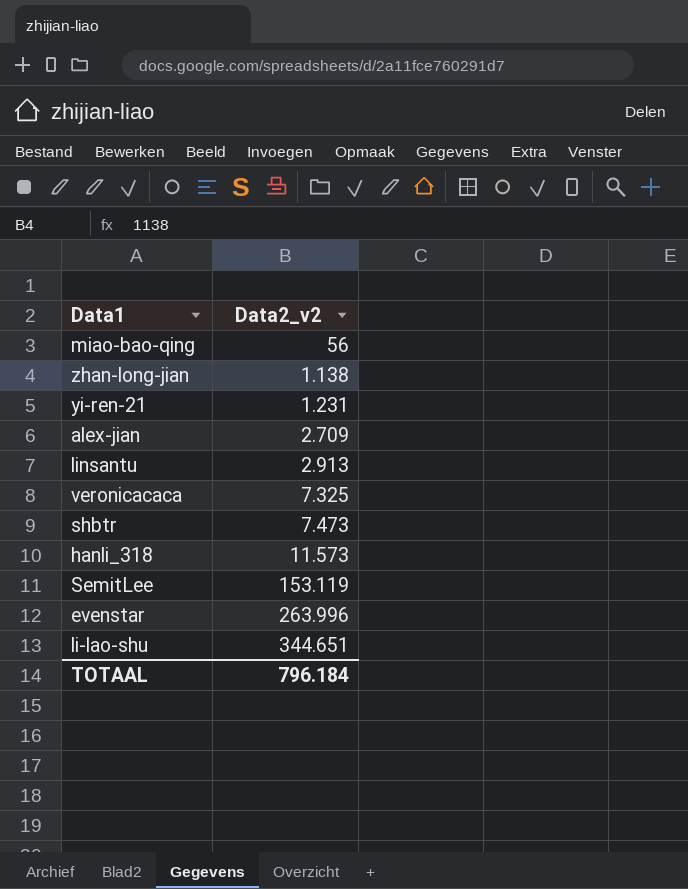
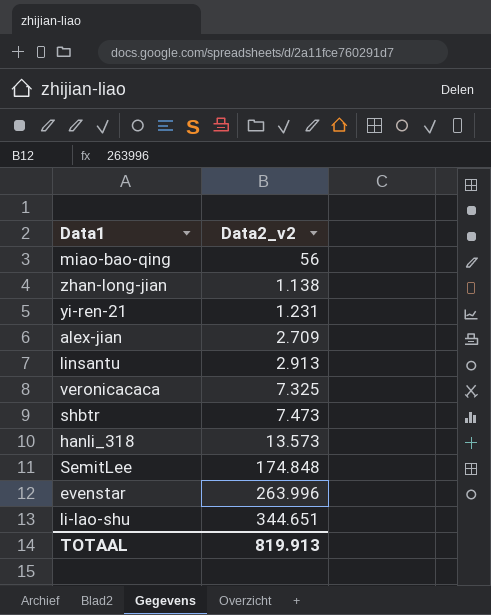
hanli_318 | Data2_v2: 11.573 -> 13.573
SemitLee | Data2_v2: 153.119 -> 174.848
TOTAAL | Data2_v2: 796.184 -> 819.913

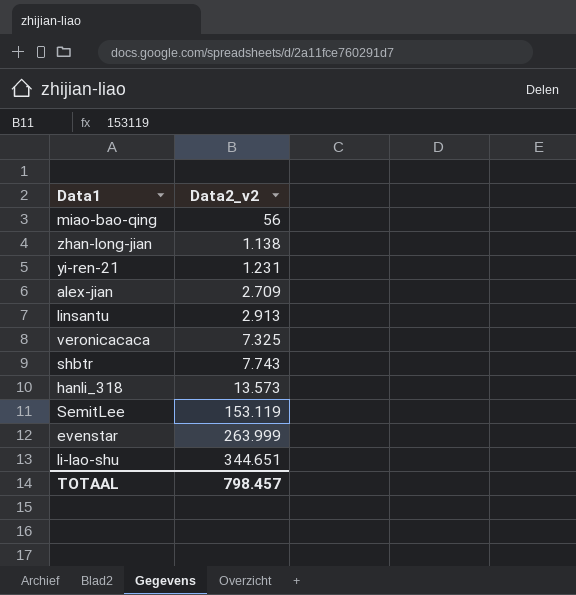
shbtr | Data2_v2: 7.473 -> 7.743
SemitLee | Data2_v2: 174.848 -> 153.119
evenstar | Data2_v2: 263.996 -> 263.999
TOTAAL | Data2_v2: 819.913 -> 798.457

